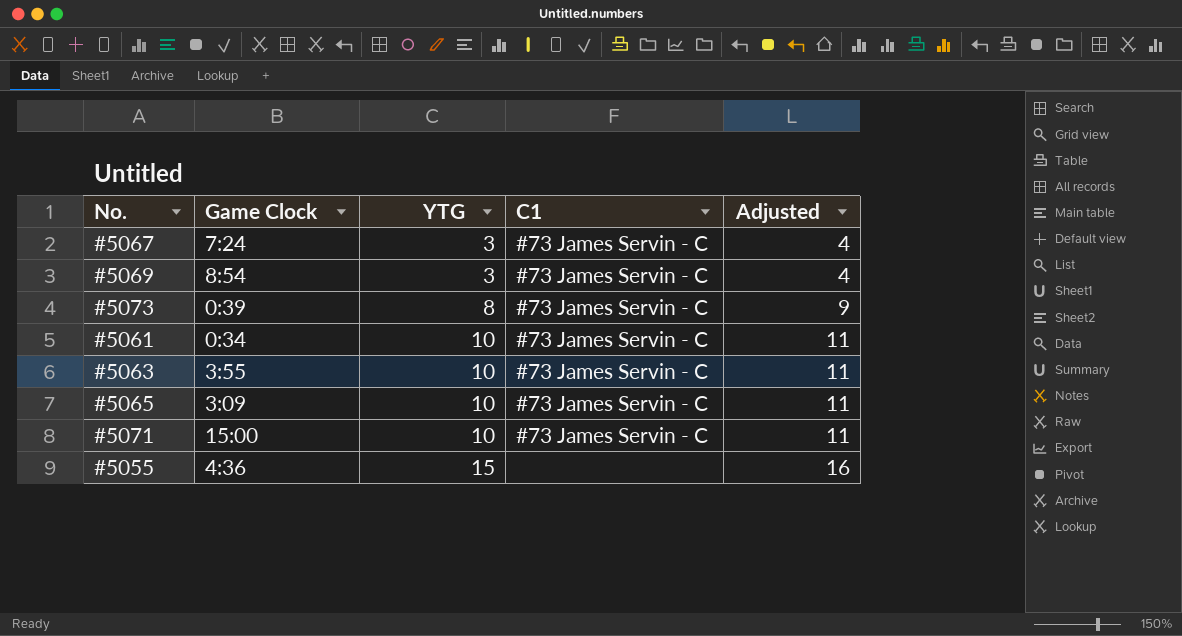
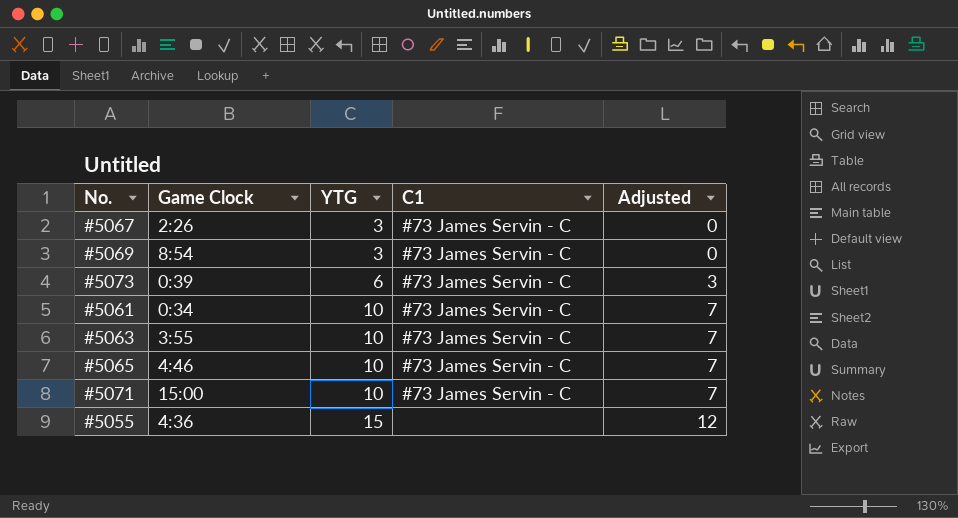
column Adjusted | formula: [YTG] + 1 -> [YTG] - 3
#5067 | Game Clock: 7:24 -> 2:26
#5073 | YTG: 8 -> 6
#5065 | Game Clock: 3:09 -> 4:46

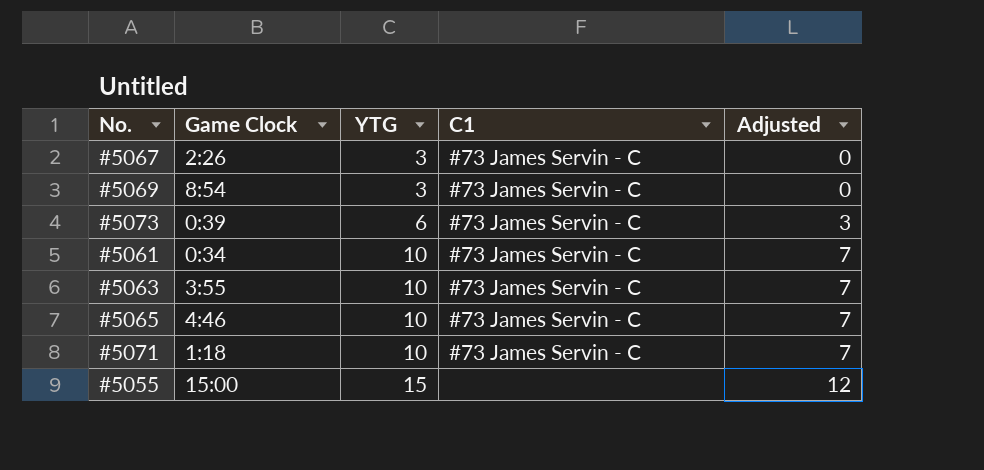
#5071 | Game Clock: 15:00 -> 1:18
#5055 | Game Clock: 4:36 -> 15:00

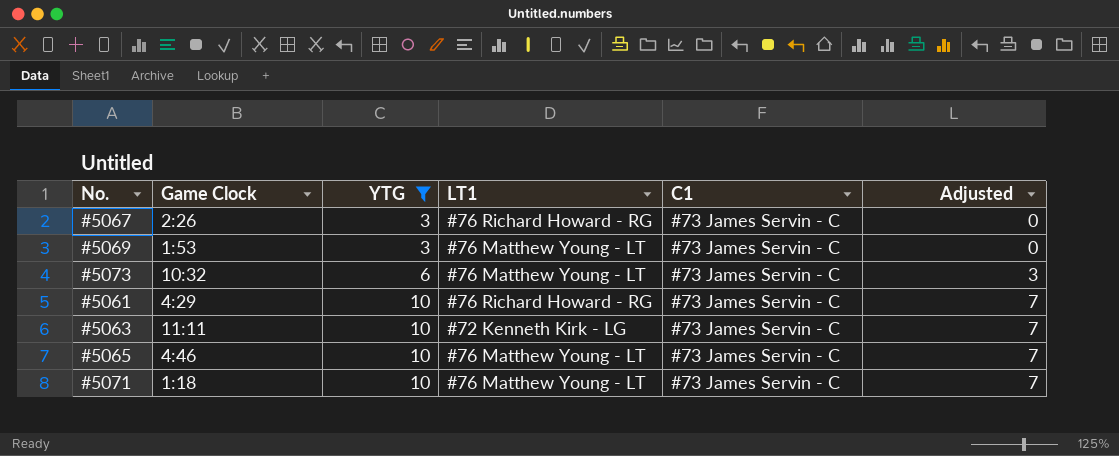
filter: none -> YTG != 15
column LT1 | position: none -> 4
#5069 | Game Clock: 8:54 -> 1:53
#5073 | Game Clock: 0:39 -> 10:32
#5061 | Game Clock: 0:34 -> 4:29
#5063 | Game Clock: 3:55 -> 11:11

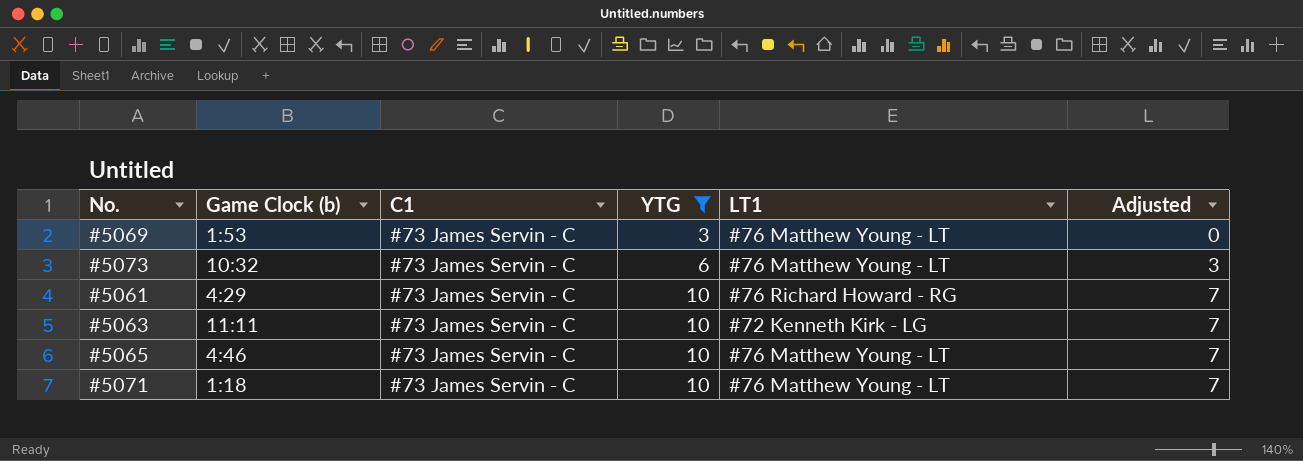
column name: Game Clock -> Game Clock (b)
column C1 | position: 5 -> 3
row #5067: 2:26 | 3 | #76 Richard Howard - RG | #73 James Servin - C | 0 -> none

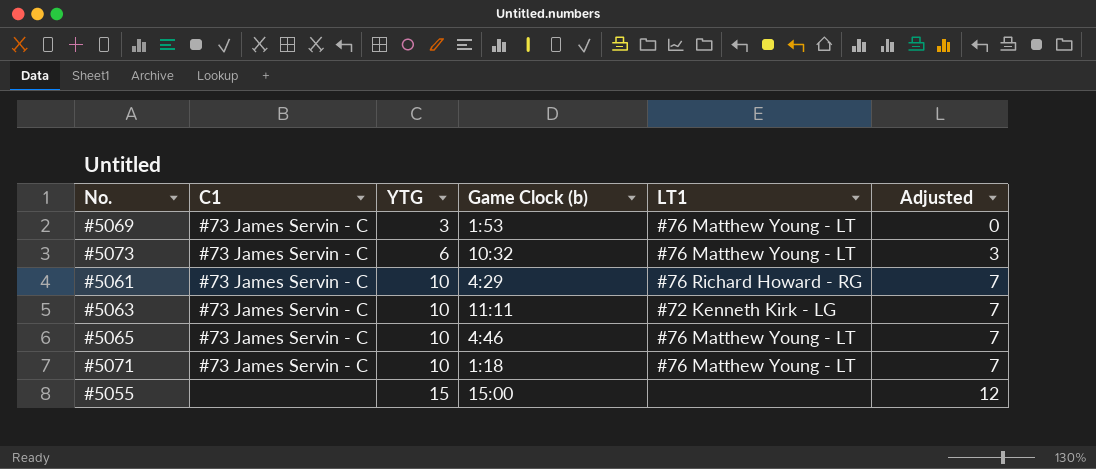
filter: YTG != 15 -> none
column Game Clock (b) | position: 2 -> 4

